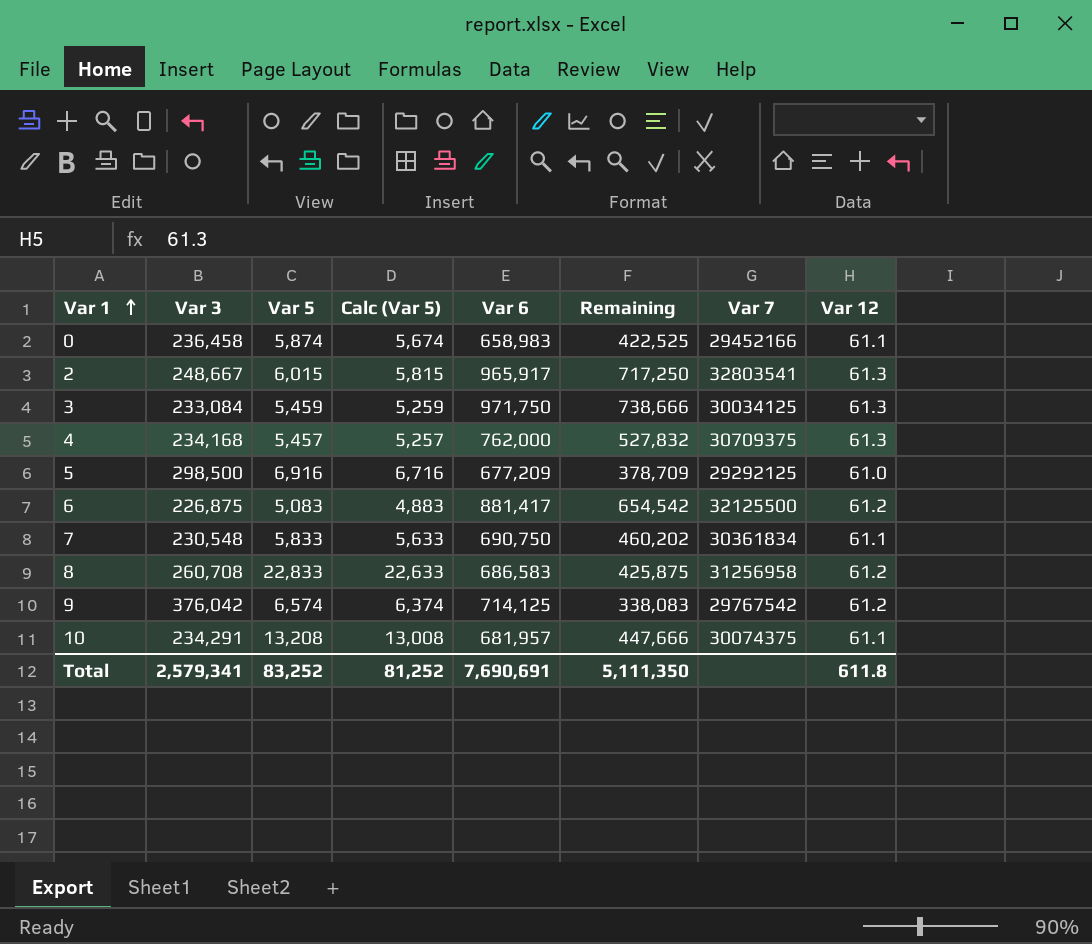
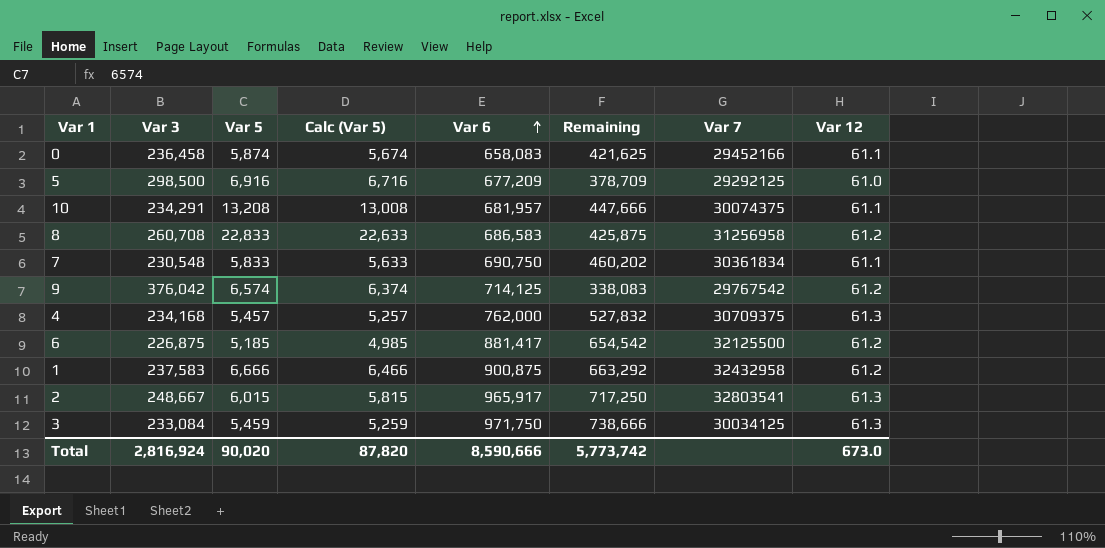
row order: Var 1 ascending -> Var 6 ascending
0 | Var 6: 658,983 -> 658,083
0 | Remaining: 422,525 -> 421,625
6 | Var 5: 5,083 -> 5,185
6 | Calc (Var 5): 4,883 -> 4,985
row 1: none -> 237,583 | 6,666 | 6,466 | 900,875 | 663,292 | 32432958 | 61.2
Total | Var 3: 2,579,341 -> 2,816,924
Total | Var 5: 83,252 -> 90,020
Total | Calc (Var 5): 81,252 -> 87,820
Total | Var 6: 7,690,691 -> 8,590,666
Total | Remaining: 5,111,350 -> 5,773,742
Total | Var 12: 611.8 -> 673.0

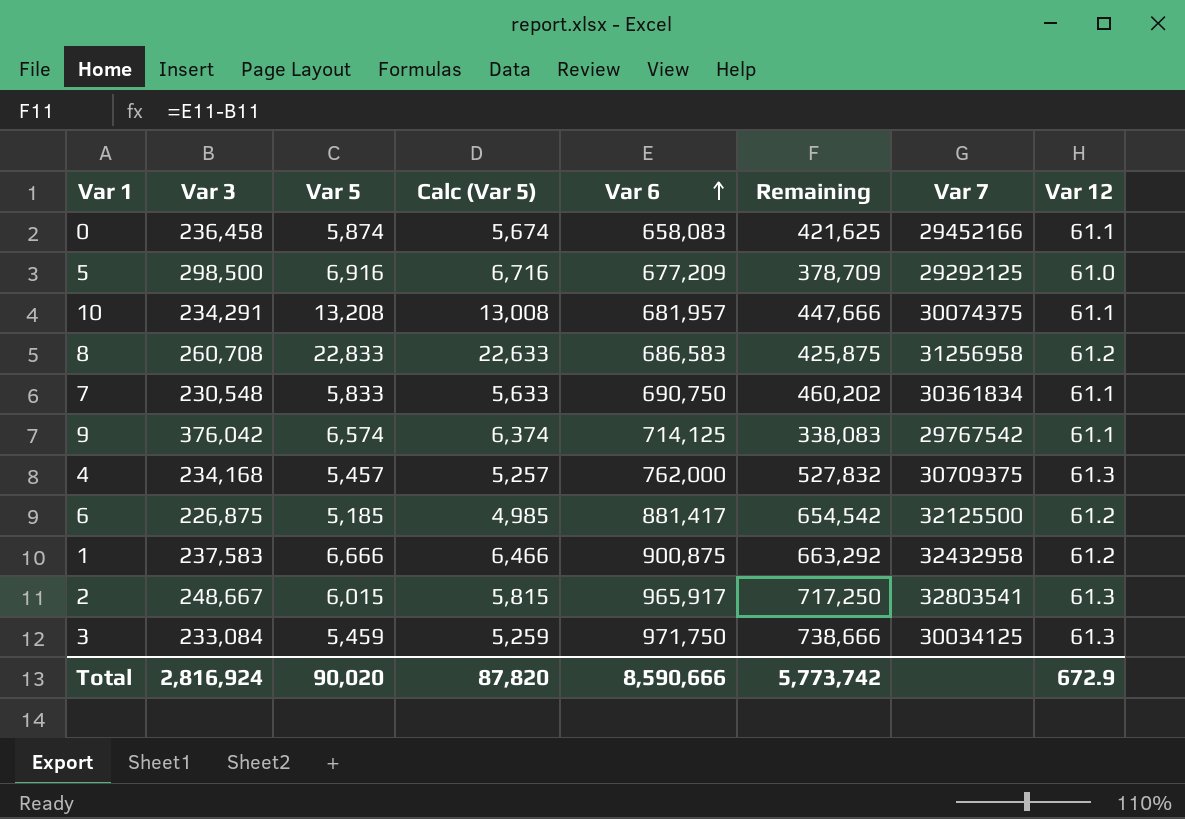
9 | Var 12: 61.2 -> 61.1
Total | Var 12: 673.0 -> 672.9

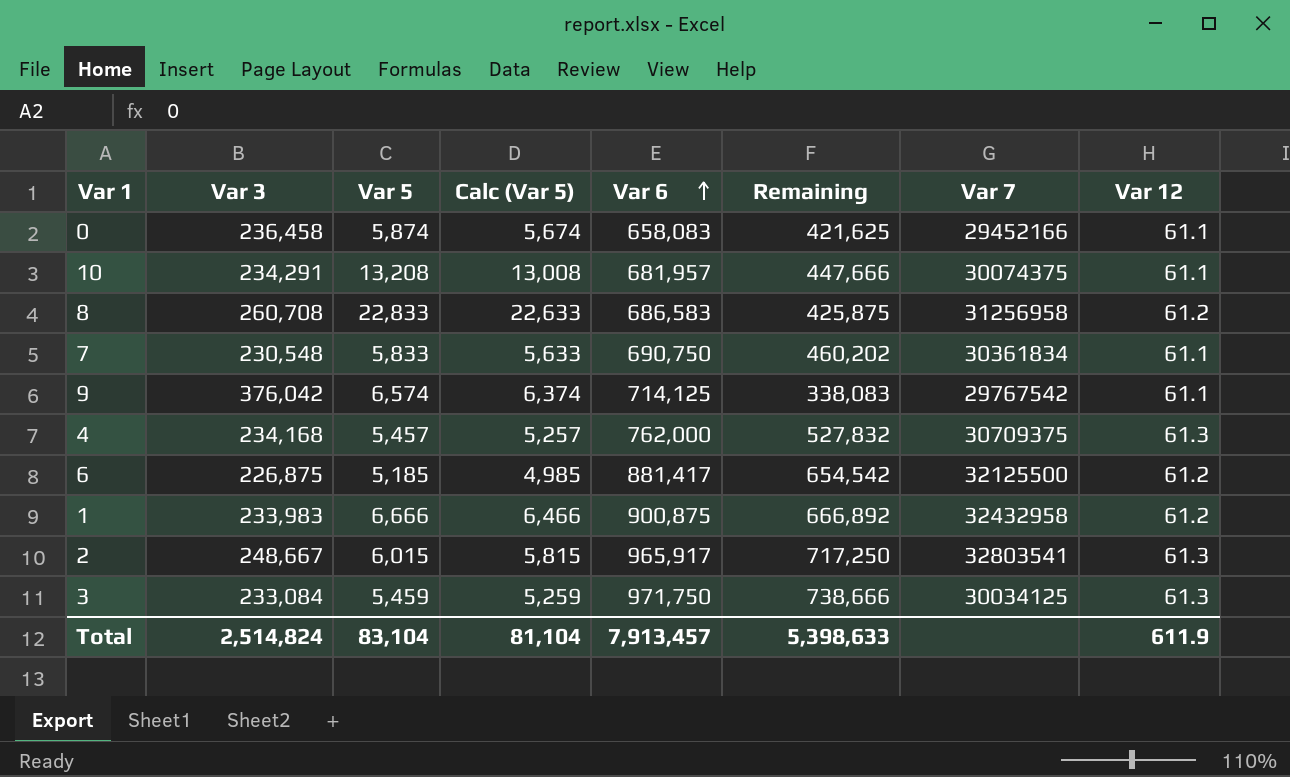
row 5: 298,500 | 6,916 | 6,716 | 677,209 | 378,709 | 29292125 | 61.0 -> none
1 | Var 3: 237,583 -> 233,983
1 | Remaining: 663,292 -> 666,892
Total | Var 3: 2,816,924 -> 2,514,824
Total | Var 5: 90,020 -> 83,104
Total | Calc (Var 5): 87,820 -> 81,104
Total | Var 6: 8,590,666 -> 7,913,457
Total | Remaining: 5,773,742 -> 5,398,633
Total | Var 12: 672.9 -> 611.9

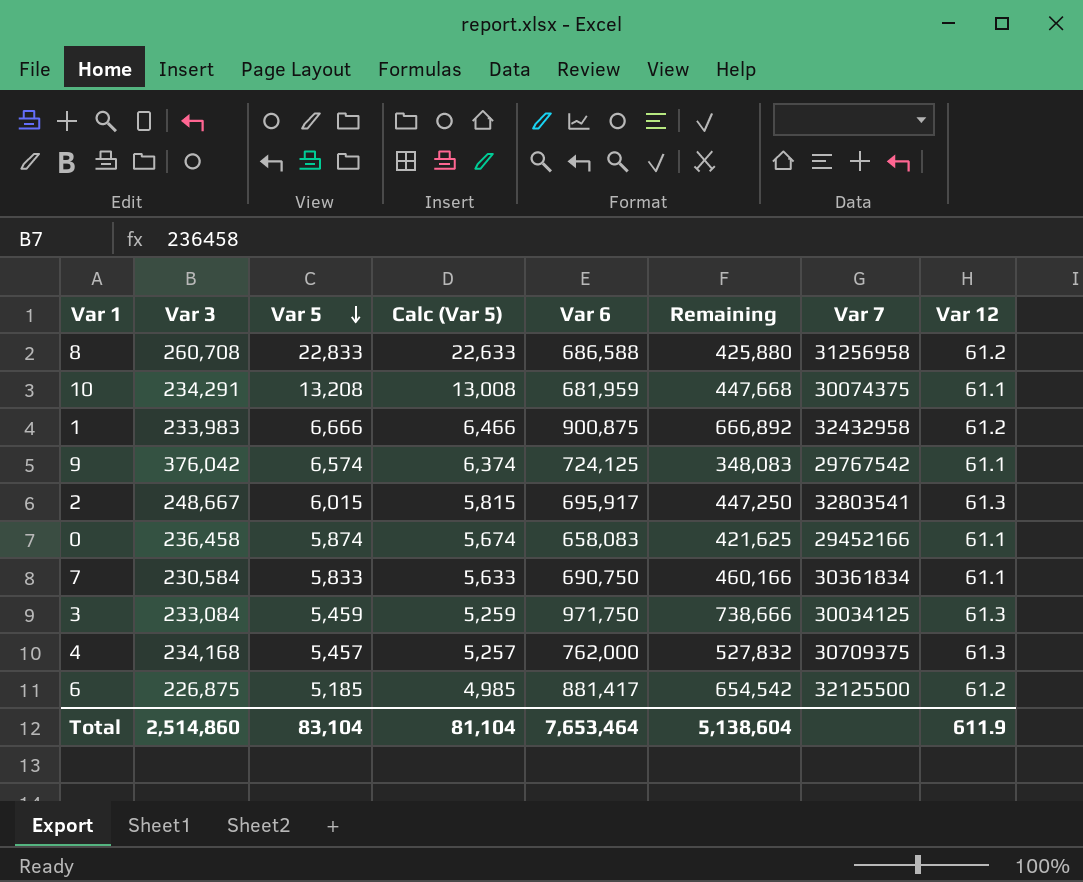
row order: Var 6 ascending -> Var 5 descending
8 | Var 6: 686,583 -> 686,588
8 | Remaining: 425,875 -> 425,880
10 | Var 6: 681,957 -> 681,959
10 | Remaining: 447,666 -> 447,668
9 | Var 6: 714,125 -> 724,125
9 | Remaining: 338,083 -> 348,083
2 | Var 6: 965,917 -> 695,917
2 | Remaining: 717,250 -> 447,250
7 | Var 3: 230,548 -> 230,584
7 | Remaining: 460,202 -> 460,166
Total | Var 3: 2,514,824 -> 2,514,860
Total | Var 6: 7,913,457 -> 7,653,464
Total | Remaining: 5,398,633 -> 5,138,604

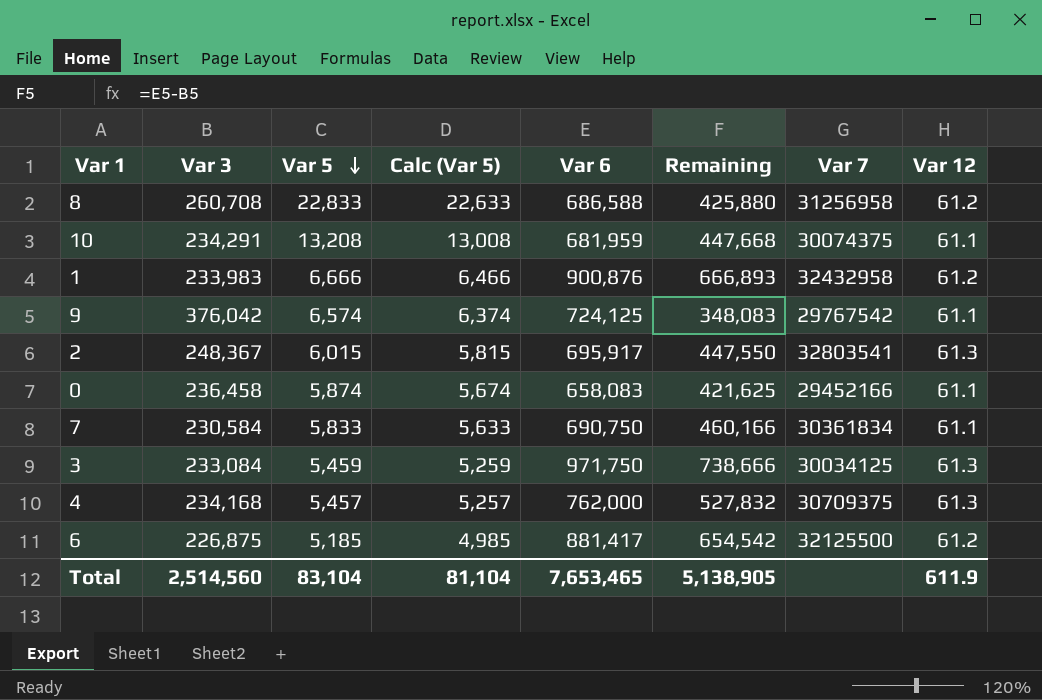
1 | Var 6: 900,875 -> 900,876
1 | Remaining: 666,892 -> 666,893
2 | Var 3: 248,667 -> 248,367
2 | Remaining: 447,250 -> 447,550
Total | Var 3: 2,514,860 -> 2,514,560
Total | Var 6: 7,653,464 -> 7,653,465
Total | Remaining: 5,138,604 -> 5,138,905

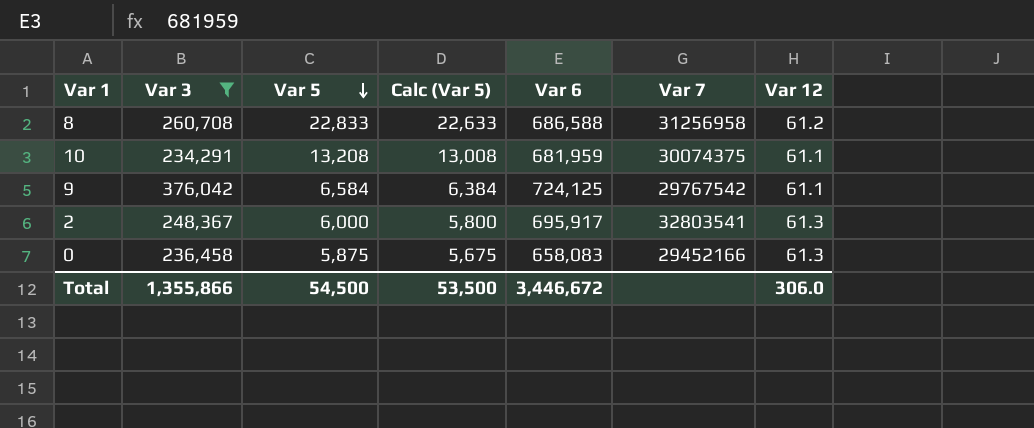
filter: none -> Var 3 >= 234,291
column Remaining | formula: [Var 6] - [Var 3] -> none
9 | Var 5: 6,574 -> 6,584
9 | Calc (Var 5): 6,374 -> 6,384
2 | Var 5: 6,015 -> 6,000
2 | Calc (Var 5): 5,815 -> 5,800
0 | Var 5: 5,874 -> 5,875
0 | Calc (Var 5): 5,674 -> 5,675
0 | Var 12: 61.1 -> 61.3
Total | Var 3: 2,514,560 -> 1,355,866
Total | Var 5: 83,104 -> 54,500
Total | Calc (Var 5): 81,104 -> 53,500
Total | Var 6: 7,653,465 -> 3,446,672
Total | Var 12: 611.9 -> 306.0

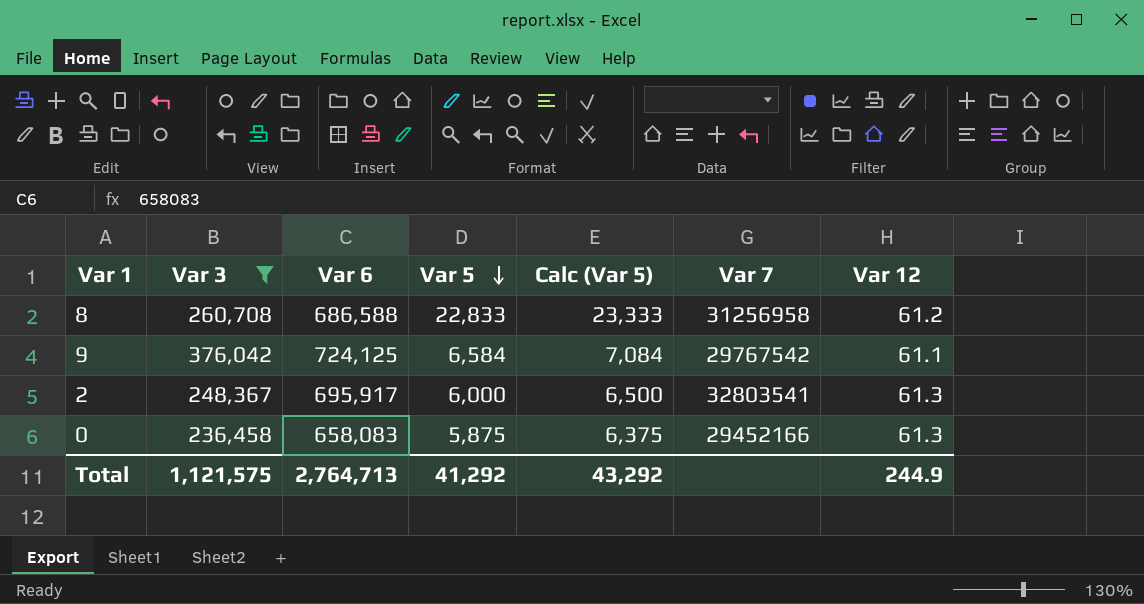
column Var 6 | position: 5 -> 3
column Calc (Var 5) | formula: [Var 5] - 200 -> [Var 5] + 500
row 10: 234,291 | 13,208 | 13,008 | 681,959 | 30074375 | 61.1 -> none
Total | Var 3: 1,355,866 -> 1,121,575
Total | Var 6: 3,446,672 -> 2,764,713
Total | Var 5: 54,500 -> 41,292
Total | Calc (Var 5): 53,500 -> 43,292
Total | Var 12: 306.0 -> 244.9

